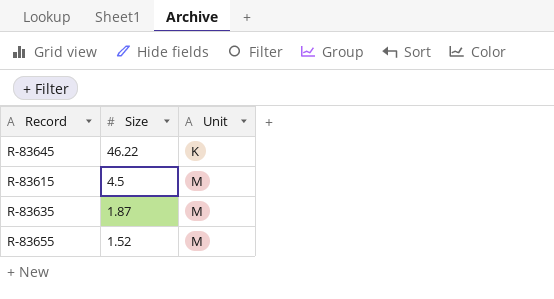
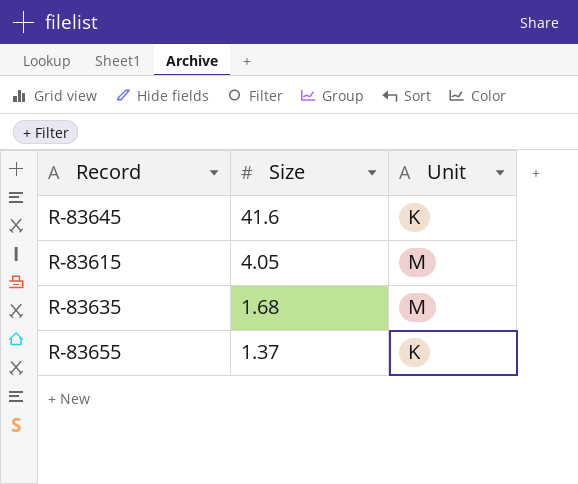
R-83645 | Size: 46.22 -> 41.6
R-83615 | Size: 4.5 -> 4.05
R-83635 | Size: 1.87 -> 1.68
R-83655 | Size: 1.52 -> 1.37
R-83655 | Unit: M -> K

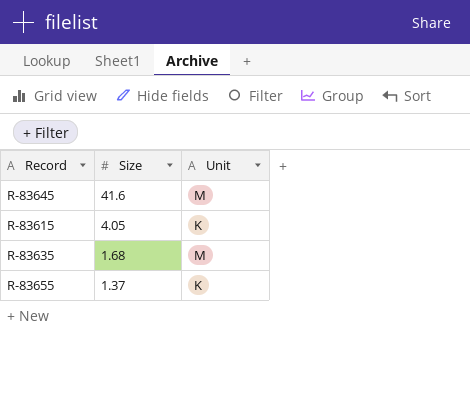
R-83645 | Unit: K -> M
R-83615 | Unit: M -> K

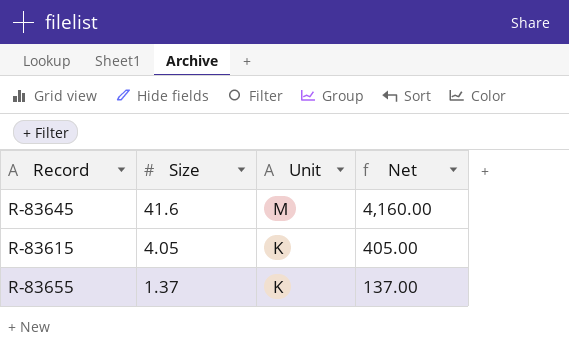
column Net | formula: none -> [Size] * 100
row R-83635: 1.68 | M -> none

